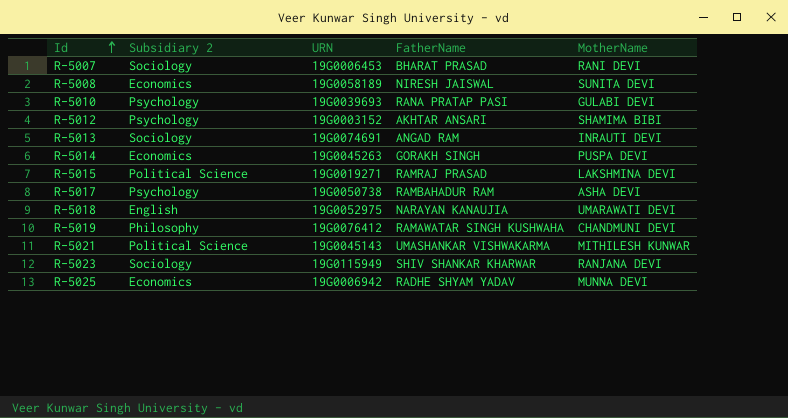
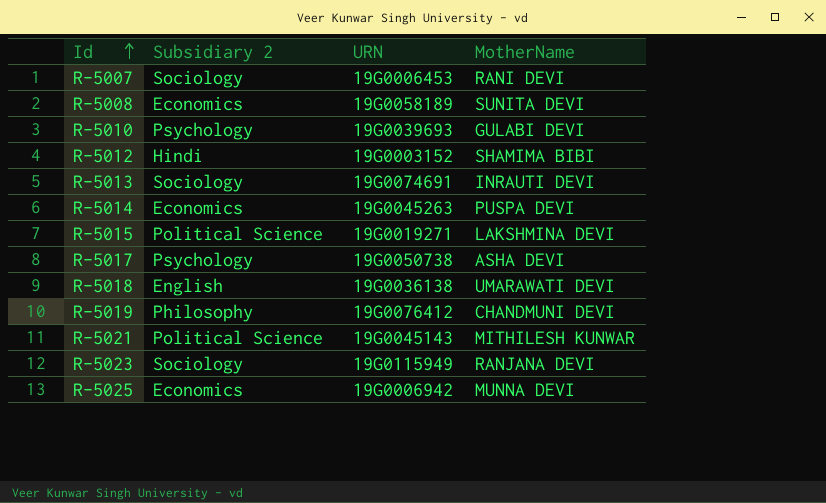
column FatherName | position: 4 -> none
R-5012 | Subsidiary 2: Psychology -> Hindi
R-5018 | URN: 19G0052975 -> 19G0036138

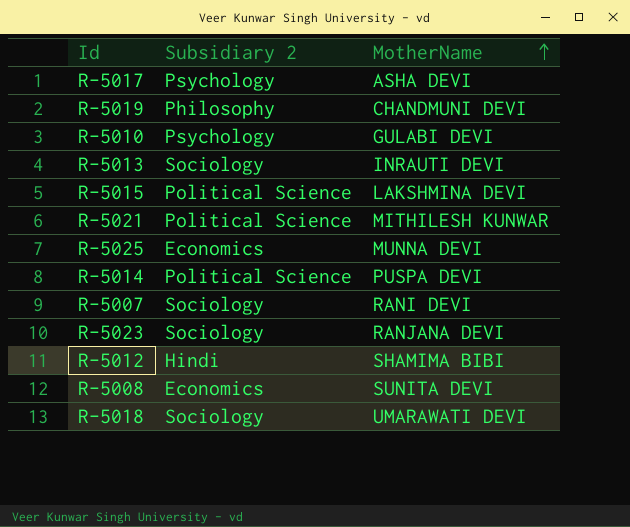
row order: Id ascending -> MotherName ascending
column URN | position: 3 -> none
R-5014 | Subsidiary 2: Economics -> Political Science
R-5018 | Subsidiary 2: English -> Sociology

